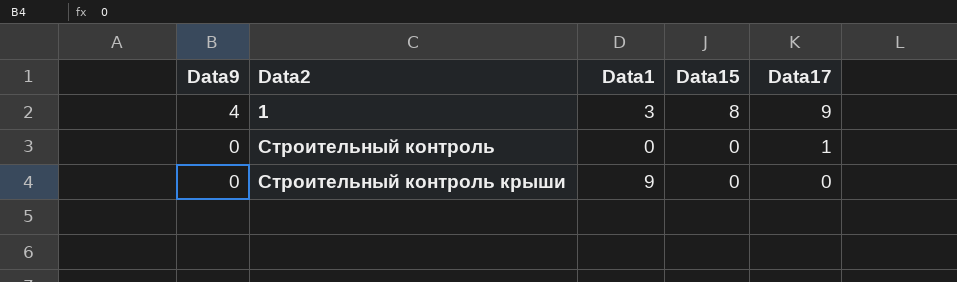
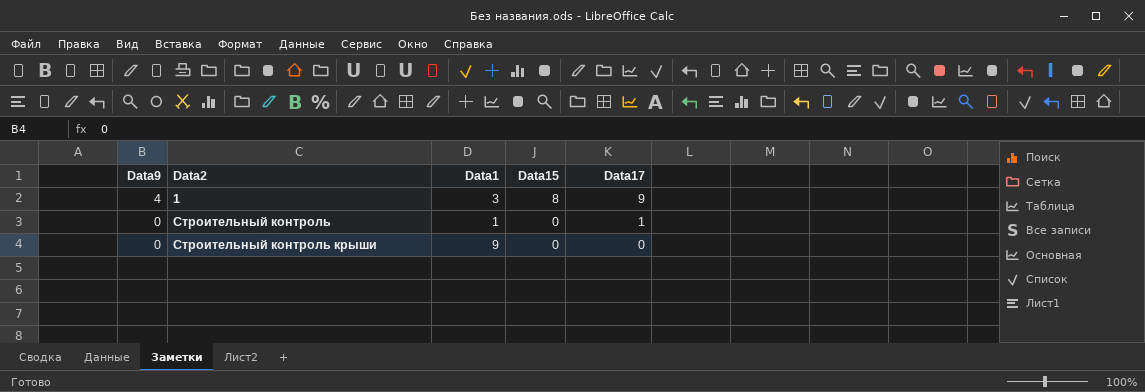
Строительный контроль | Data1: 0 -> 1

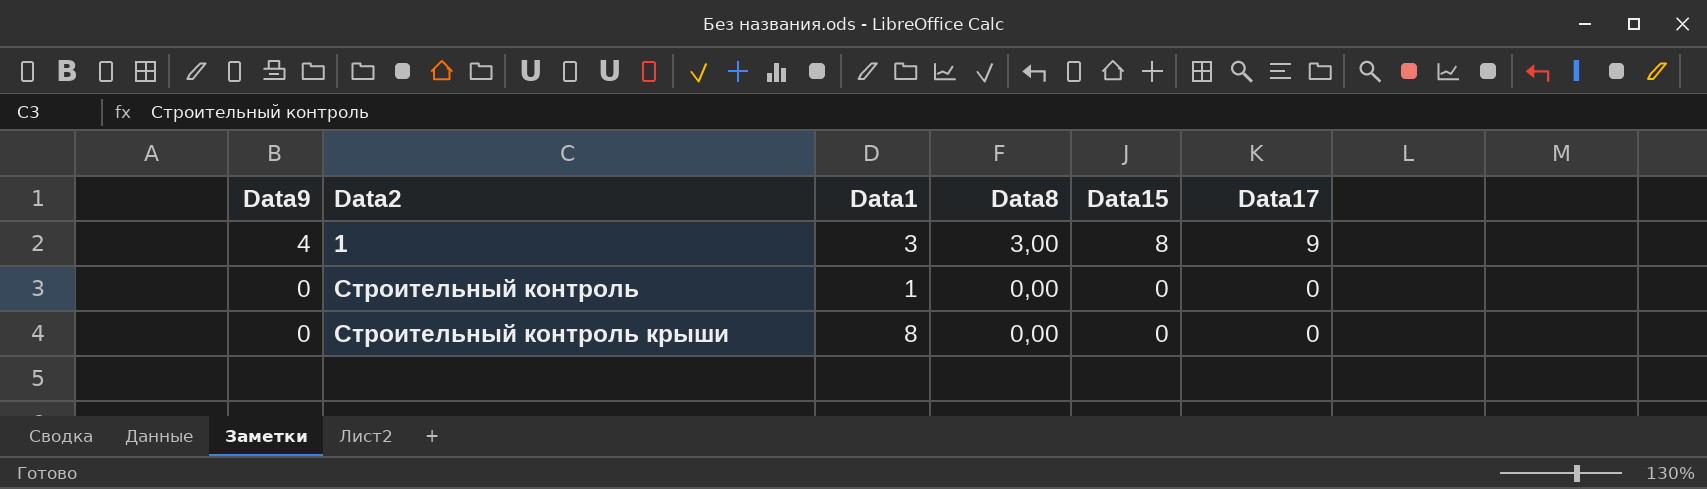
column Data8 | position: none -> 4
Строительный контроль | Data17: 1 -> 0
Строительный контроль крыши | Data1: 9 -> 8

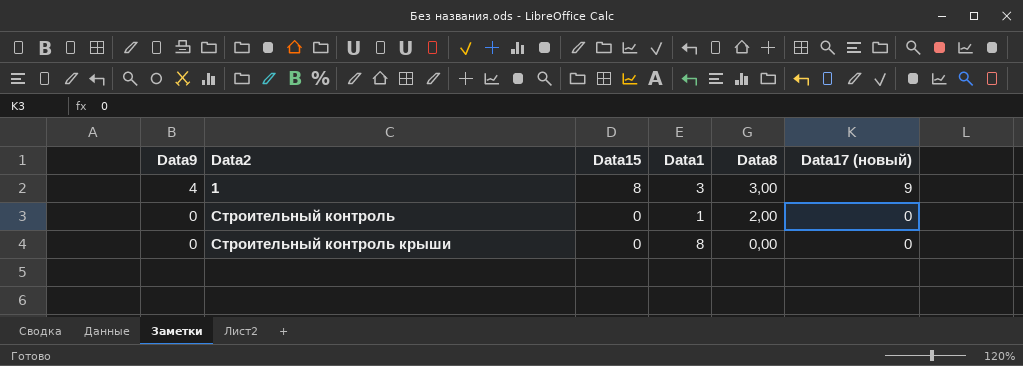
column Data15 | position: 5 -> 3
column name: Data17 -> Data17 (новый)
Строительный контроль | Data8: 0,00 -> 2,00

